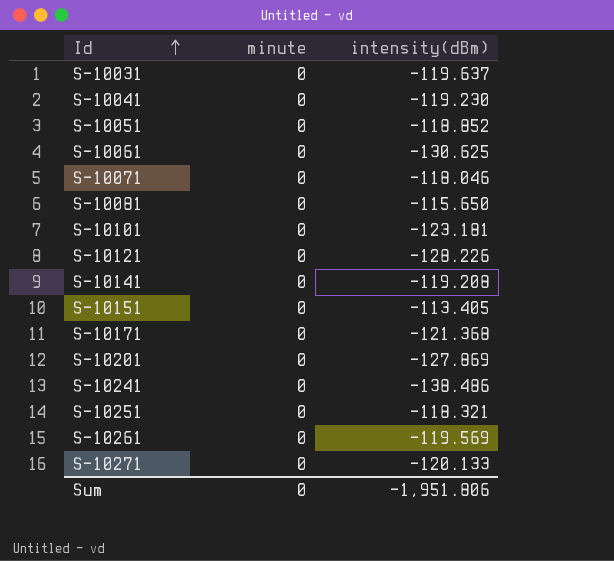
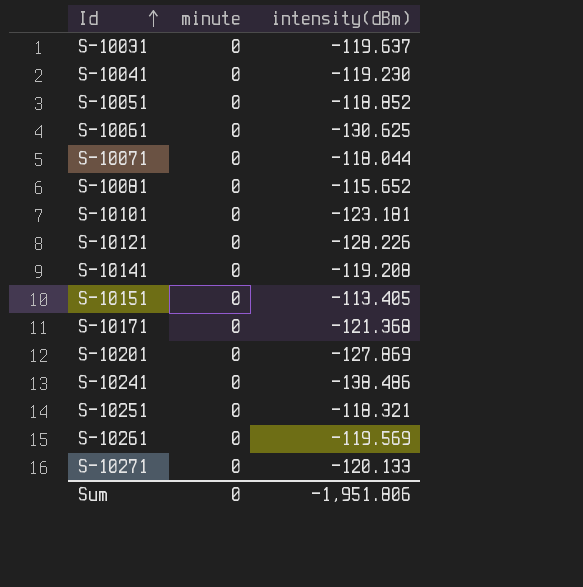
S-10071 | intensity(dBm): -118.046 -> -118.044
S-10081 | intensity(dBm): -115.650 -> -115.652

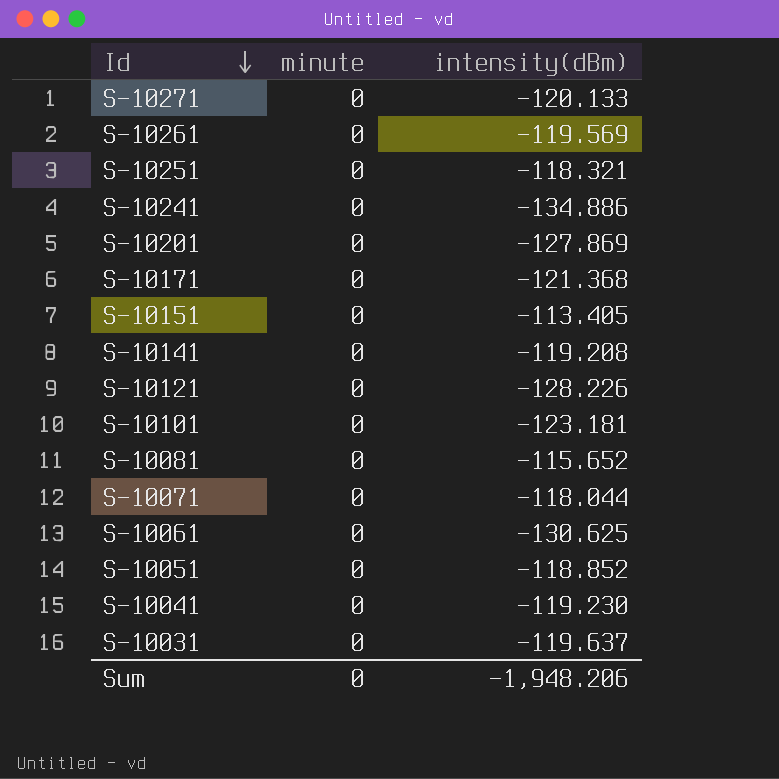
row order: Id ascending -> Id descending
S-10241 | intensity(dBm): -138.486 -> -134.886
Sum | intensity(dBm): -1,951.806 -> -1,948.206

